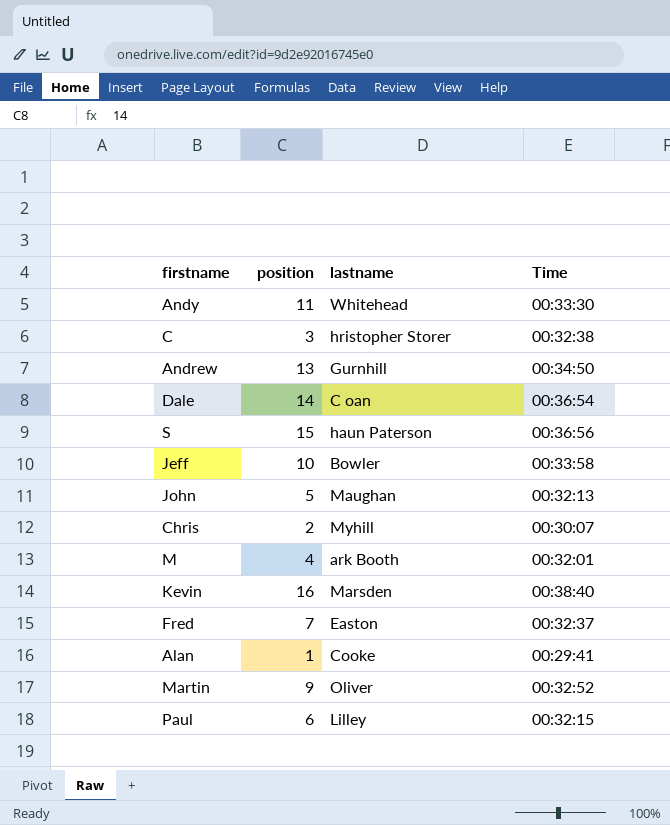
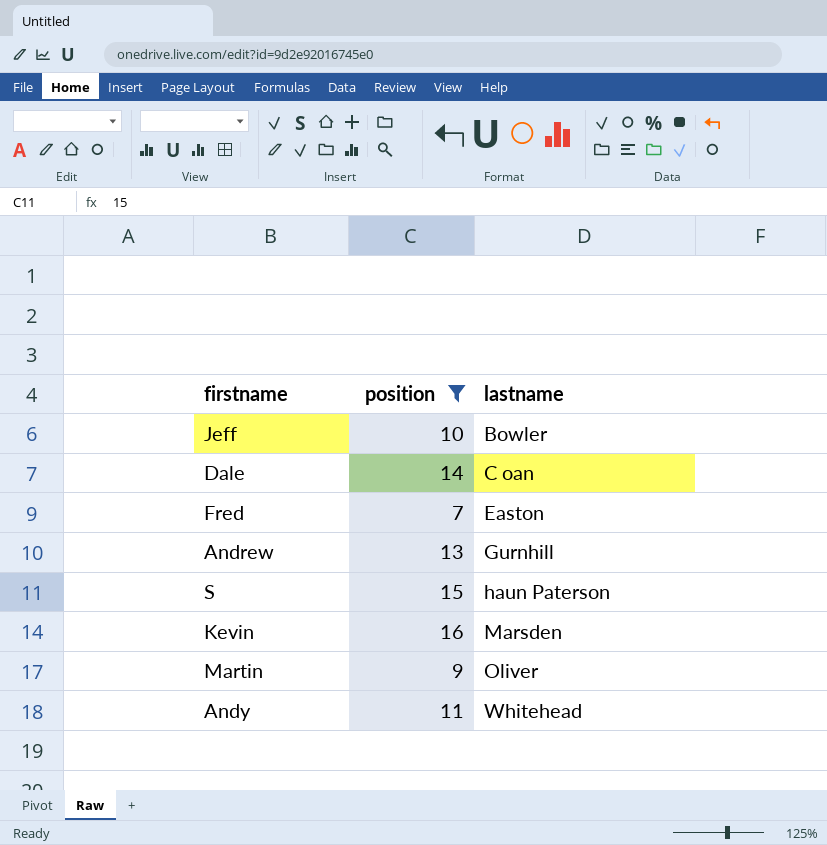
filter: none -> position >= 7
row order: none -> lastname ascending
column Time | position: 4 -> none

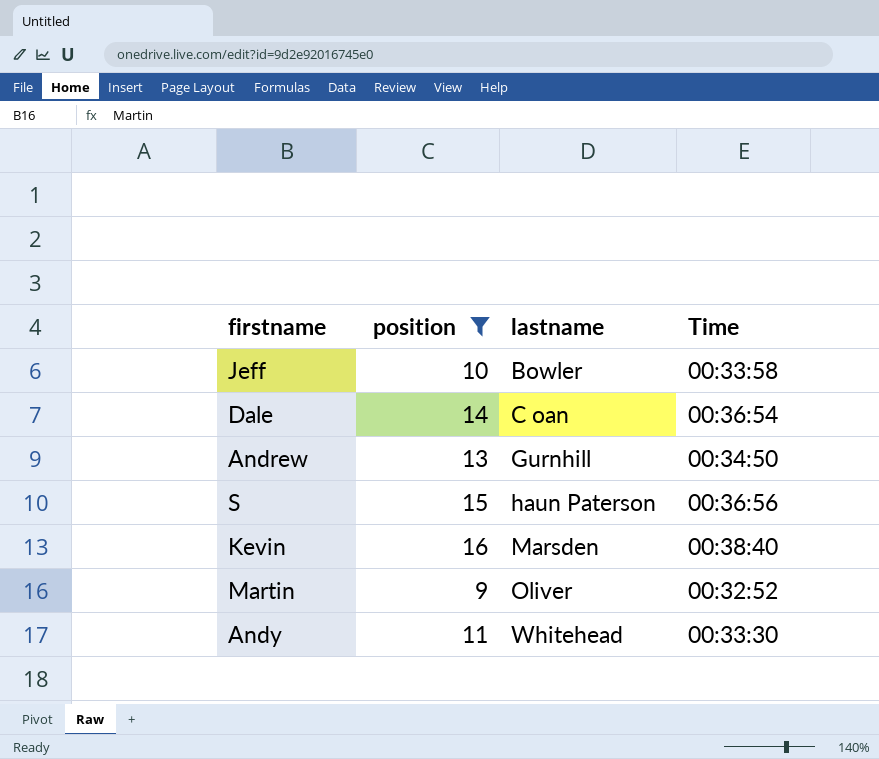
column Time | position: none -> 4
row Fred: 7 | Easton -> none

